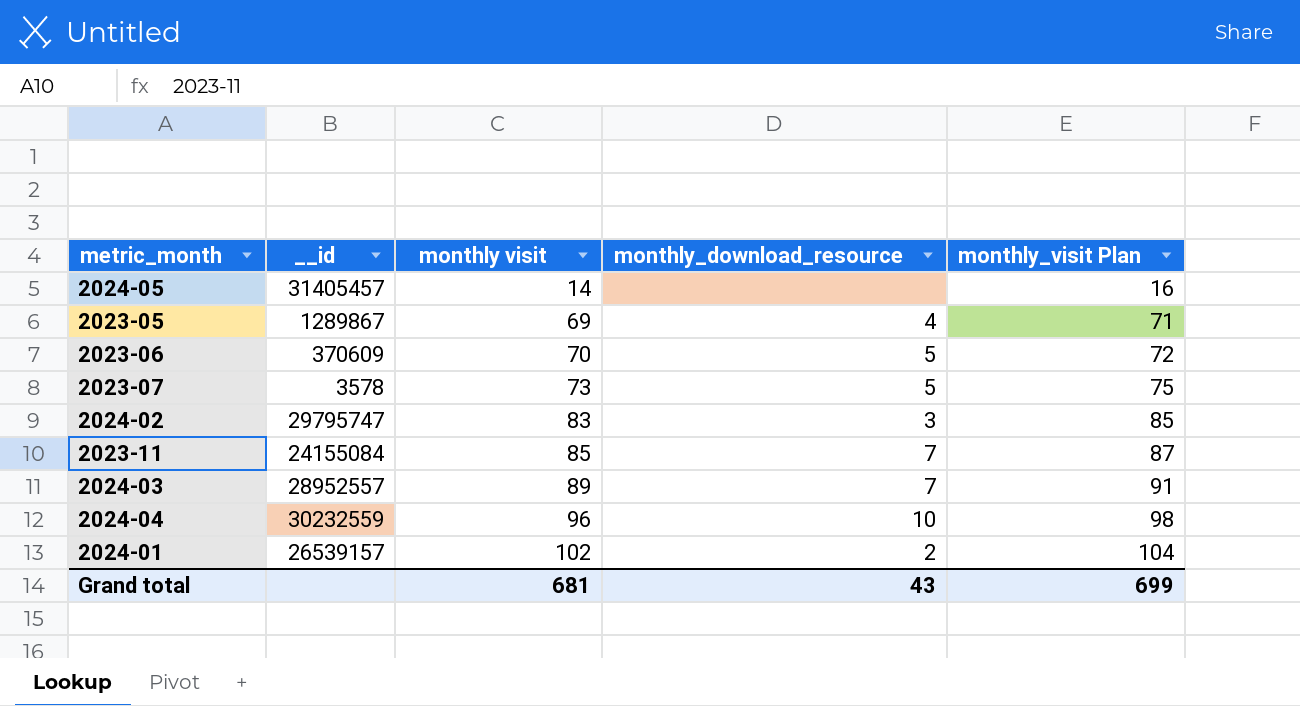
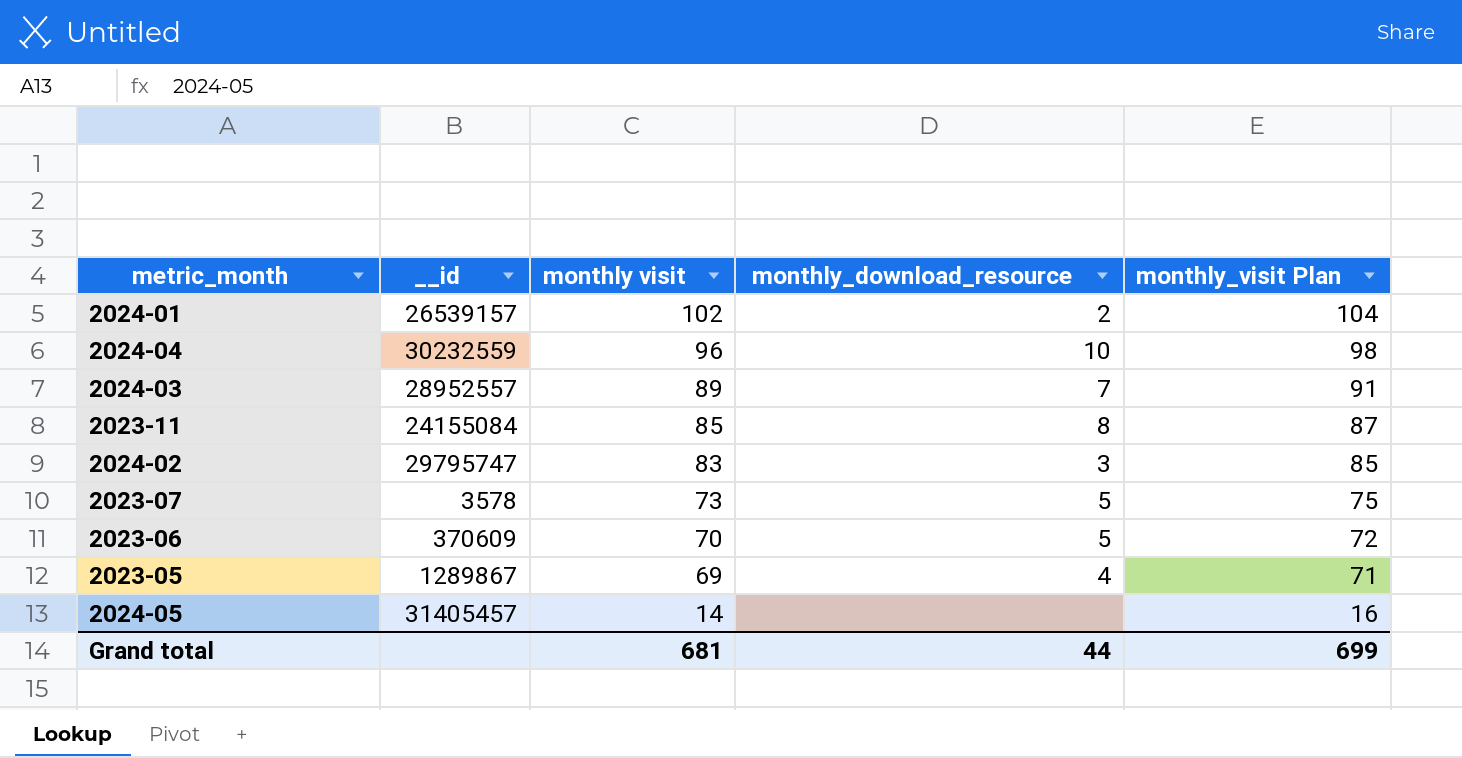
row order: monthly visit ascending -> monthly visit descending
2023-11 | monthly_download_resource: 7 -> 8
Grand total | monthly_download_resource: 43 -> 44

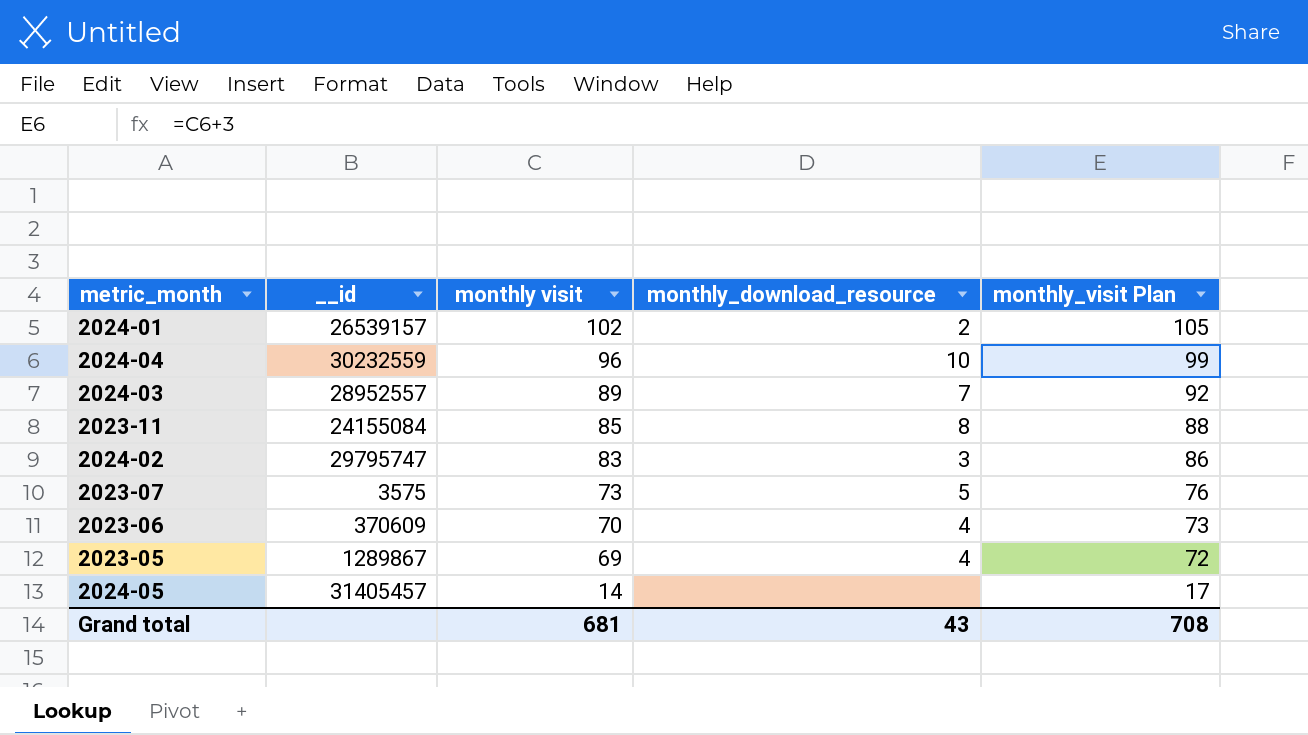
column monthly_visit Plan | formula: [monthly visit] + 2 -> [monthly visit] + 3
2023-07 | __id: 3578 -> 3575
2023-06 | monthly_download_resource: 5 -> 4
Grand total | monthly_download_resource: 44 -> 43
Grand total | monthly_visit Plan: 699 -> 708

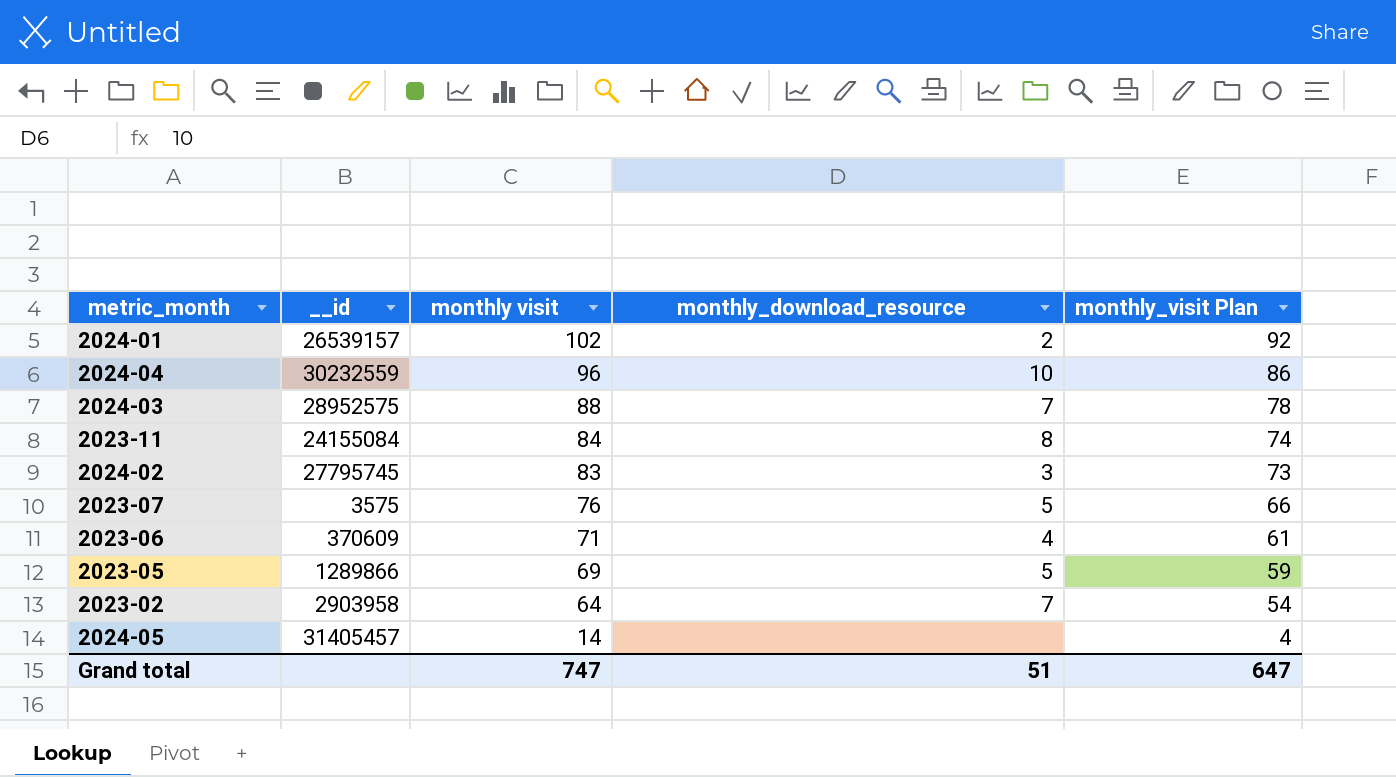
column monthly_visit Plan | formula: [monthly visit] + 3 -> [monthly visit] - 10
2024-03 | __id: 28952557 -> 28952575
2024-03 | monthly visit: 89 -> 88
2023-11 | monthly visit: 85 -> 84
2024-02 | __id: 29795747 -> 27795745
2023-07 | monthly visit: 73 -> 76
2023-06 | monthly visit: 70 -> 71
2023-05 | __id: 1289867 -> 1289866
2023-05 | monthly_download_resource: 4 -> 5
row 2023-02: none -> 2903958 | 64 | 7 | 54
Grand total | monthly visit: 681 -> 747
Grand total | monthly_download_resource: 43 -> 51
Grand total | monthly_visit Plan: 708 -> 647

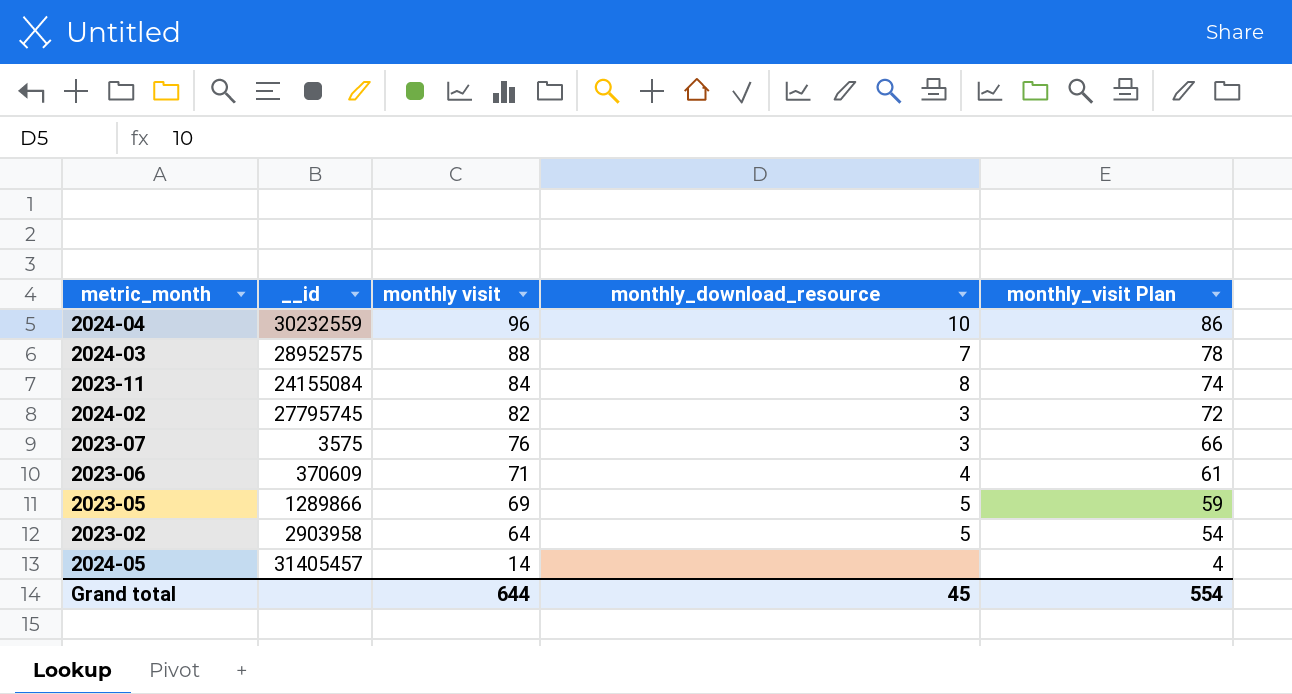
row 2024-01: 26539157 | 102 | 2 | 92 -> none
2024-02 | monthly visit: 83 -> 82
2024-02 | monthly_visit Plan: 73 -> 72
2023-07 | monthly_download_resource: 5 -> 3
2023-02 | monthly_download_resource: 7 -> 5
Grand total | monthly visit: 747 -> 644
Grand total | monthly_download_resource: 51 -> 45
Grand total | monthly_visit Plan: 647 -> 554

